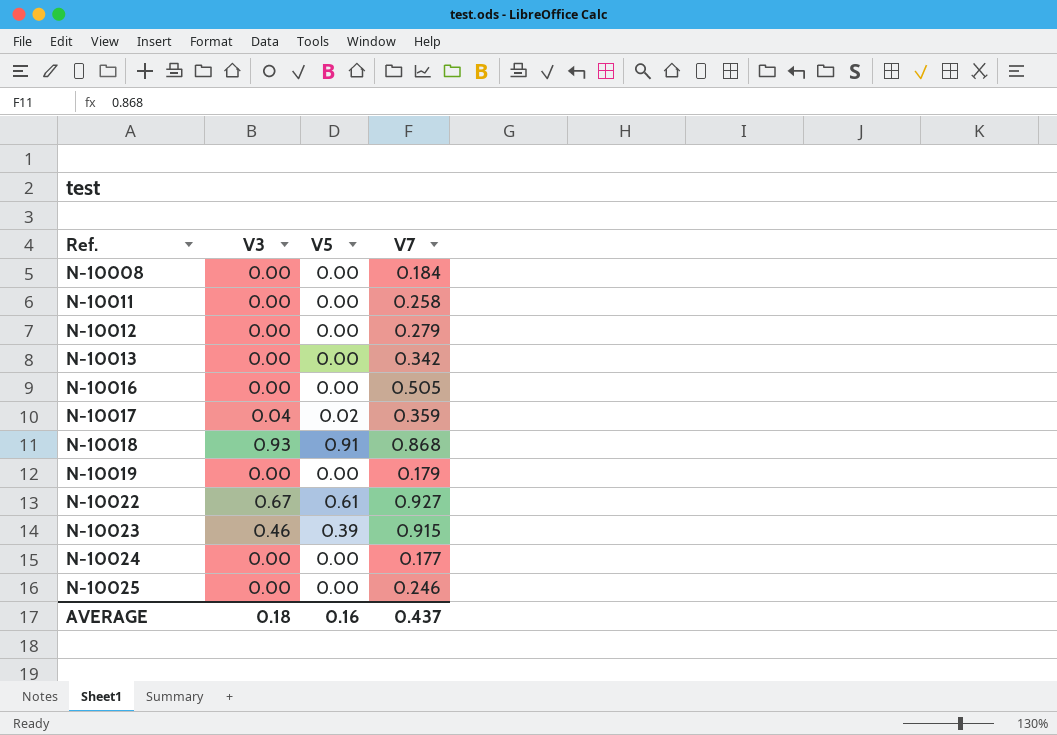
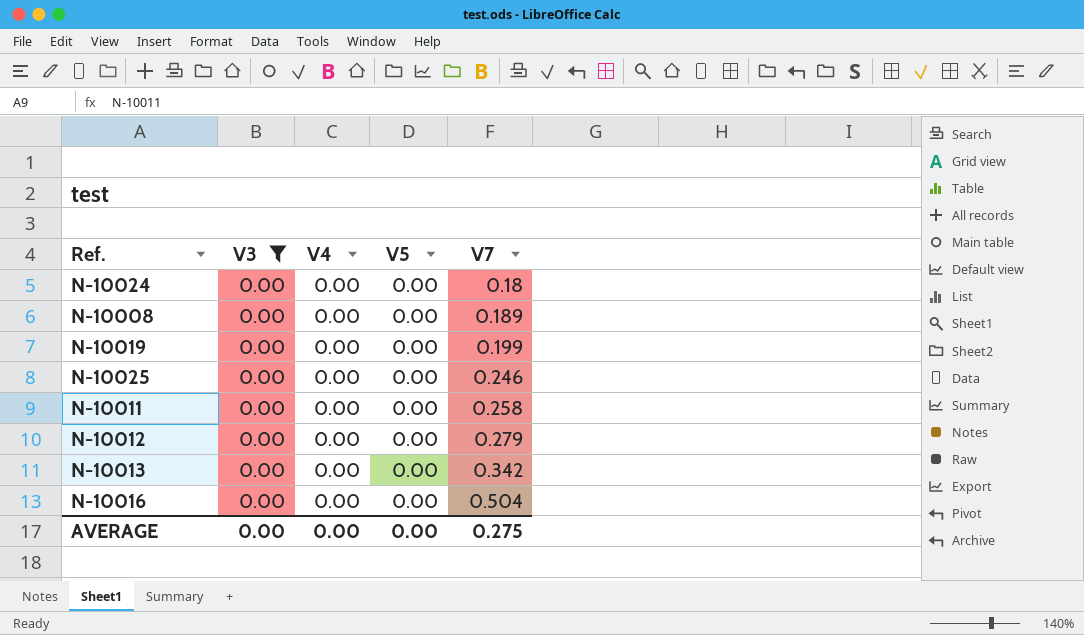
filter: none -> V3 = 0.00
row order: Ref. ascending -> V7 ascending
column V4 | position: none -> 3
N-10024 | V7: 0.177 -> 0.18
N-10008 | V7: 0.184 -> 0.189
N-10019 | V7: 0.179 -> 0.199
N-10016 | V7: 0.505 -> 0.504
AVERAGE | V3: 0.18 -> 0.00
AVERAGE | V5: 0.16 -> 0.00
AVERAGE | V7: 0.437 -> 0.275

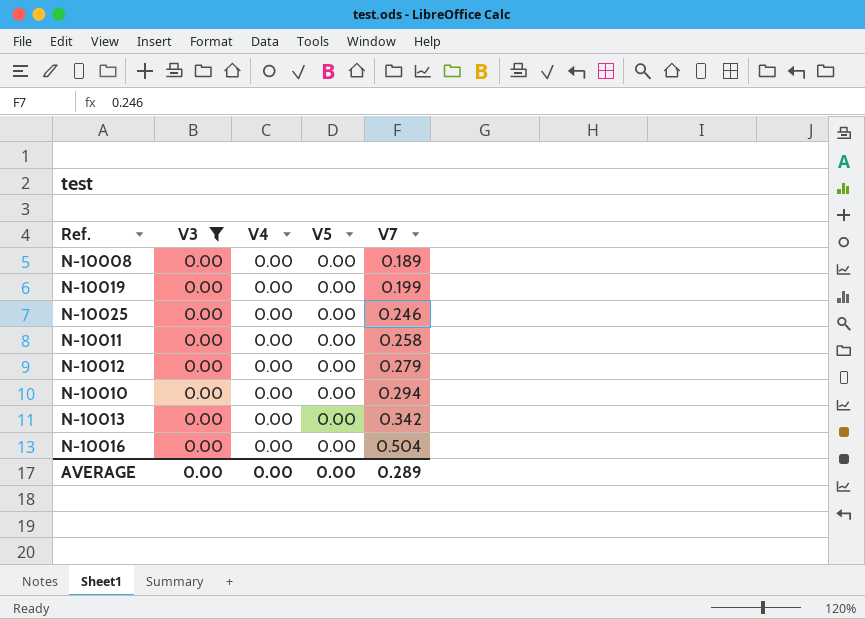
row N-10024: 0.00 | 0.00 | 0.00 | 0.18 -> none
row N-10010: none -> 0.00 | 0.00 | 0.00 | 0.294
AVERAGE | V7: 0.275 -> 0.289

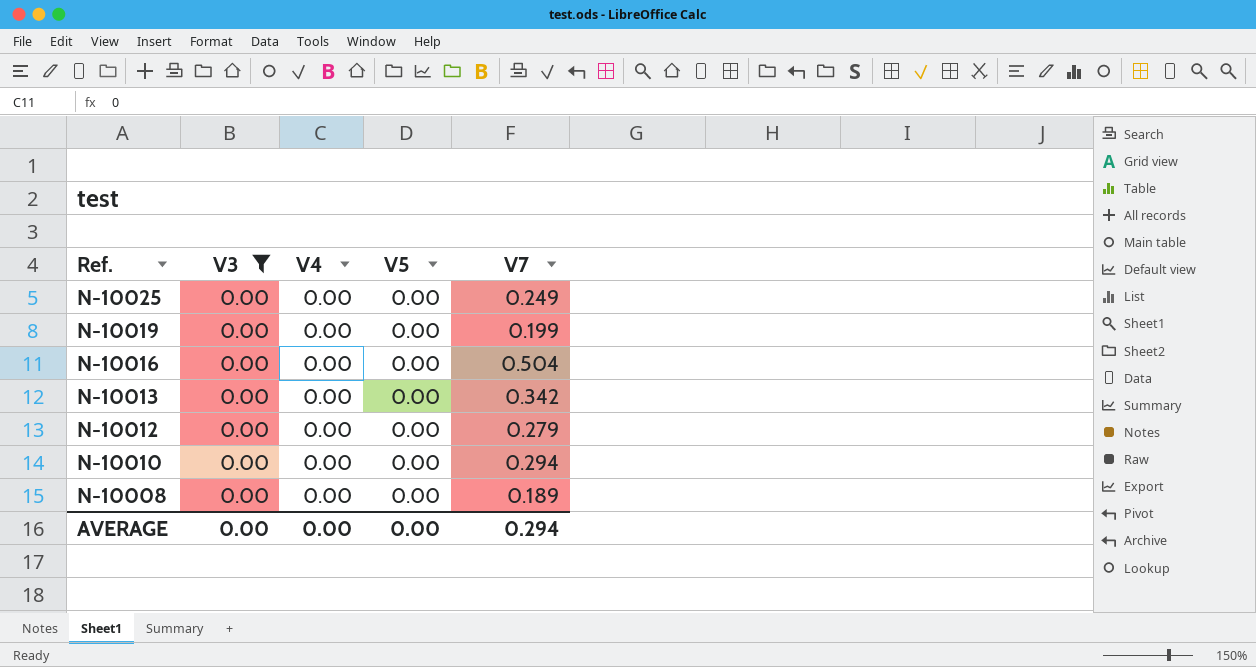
row order: V7 ascending -> Ref. descending
row N-10011: 0.00 | 0.00 | 0.00 | 0.258 -> none
N-10025 | V7: 0.246 -> 0.249
AVERAGE | V7: 0.289 -> 0.294

